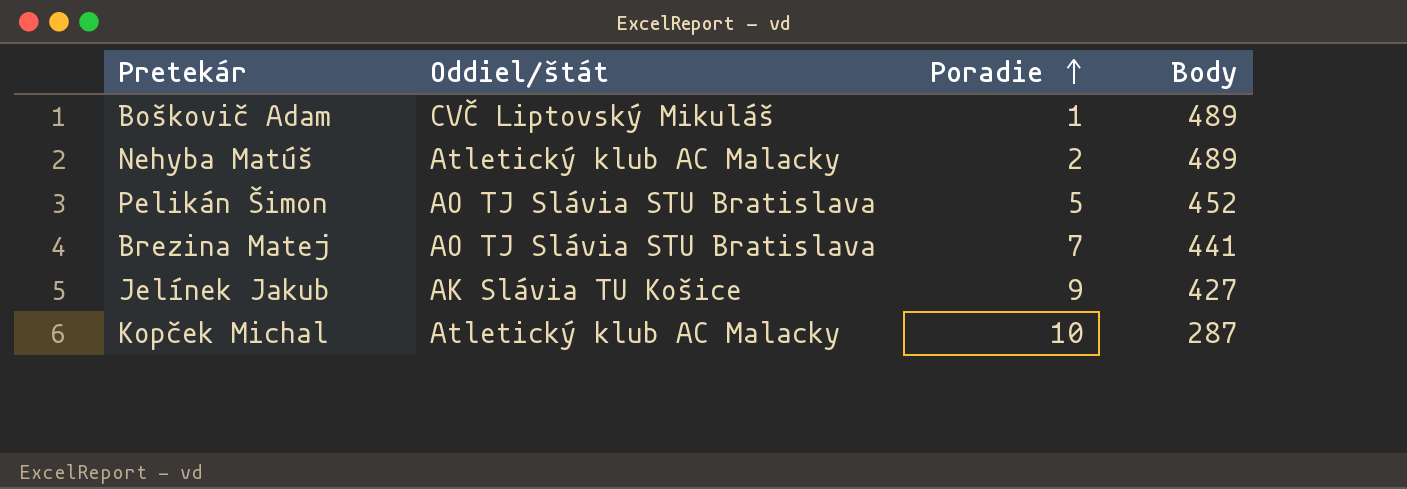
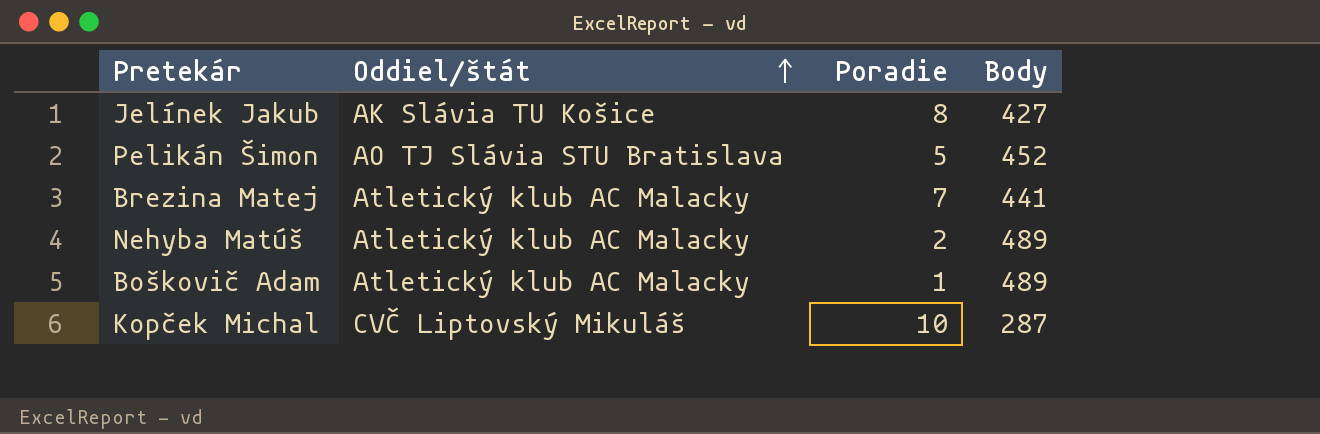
row order: Poradie ascending -> Oddiel/štát ascending
Jelínek Jakub | Poradie: 9 -> 8
Brezina Matej | Oddiel/štát: AO TJ Slávia STU Bratislava -> Atletický klub AC Malacky
Boškovič Adam | Oddiel/štát: CVČ Liptovský Mikuláš -> Atletický klub AC Malacky
Kopček Michal | Oddiel/štát: Atletický klub AC Malacky -> CVČ Liptovský Mikuláš

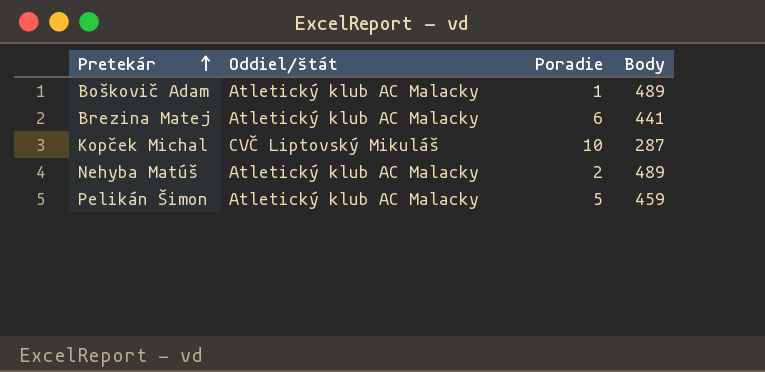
row order: Oddiel/štát ascending -> Pretekár ascending
row Jelínek Jakub: AK Slávia TU Košice | 8 | 427 -> none
Brezina Matej | Poradie: 7 -> 6
Pelikán Šimon | Oddiel/štát: AO TJ Slávia STU Bratislava -> Atletický klub AC Malacky
Pelikán Šimon | Body: 452 -> 459

